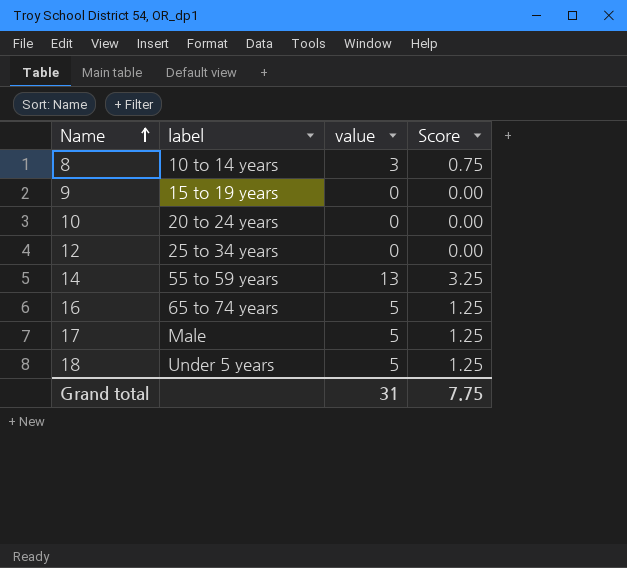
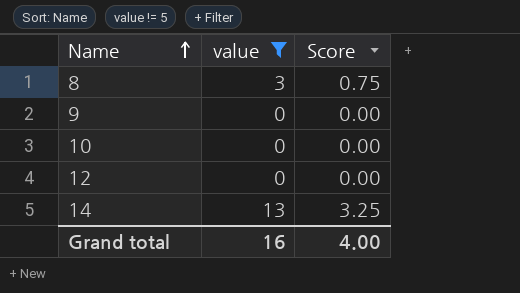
filter: none -> value != 5
column label | position: 2 -> none
Grand total | value: 31 -> 16
Grand total | Score: 7.75 -> 4.00

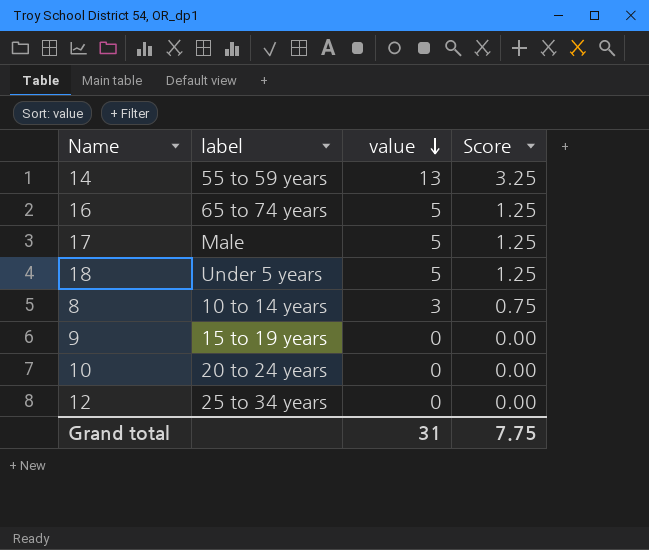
filter: value != 5 -> none
row order: Name ascending -> value descending
column label | position: none -> 2
Grand total | value: 16 -> 31
Grand total | Score: 4.00 -> 7.75

